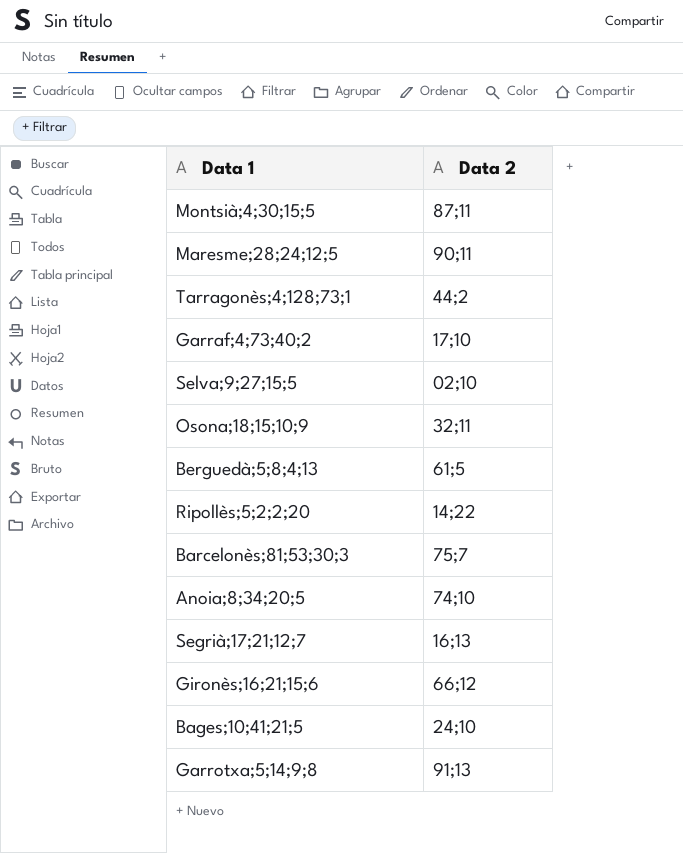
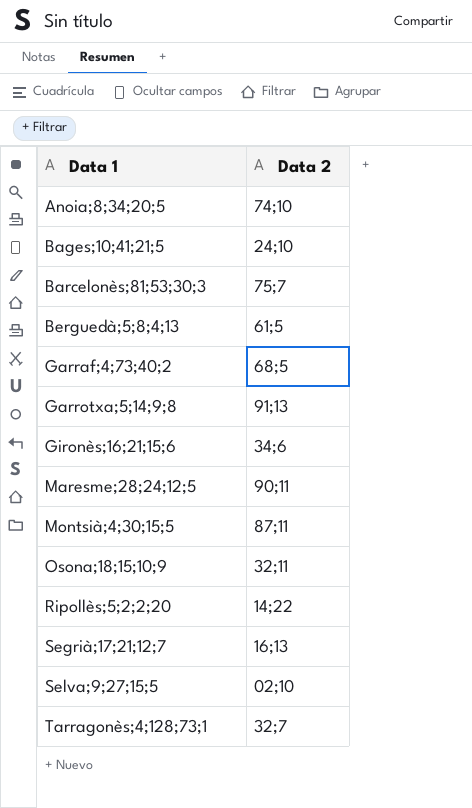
row order: none -> Data 1 ascending
Garraf;4;73;40;2 | Data 2: 17;10 -> 68;5
Gironès;16;21;15;6 | Data 2: 66;12 -> 34;6
Tarragonès;4;128;73;1 | Data 2: 44;2 -> 32;7

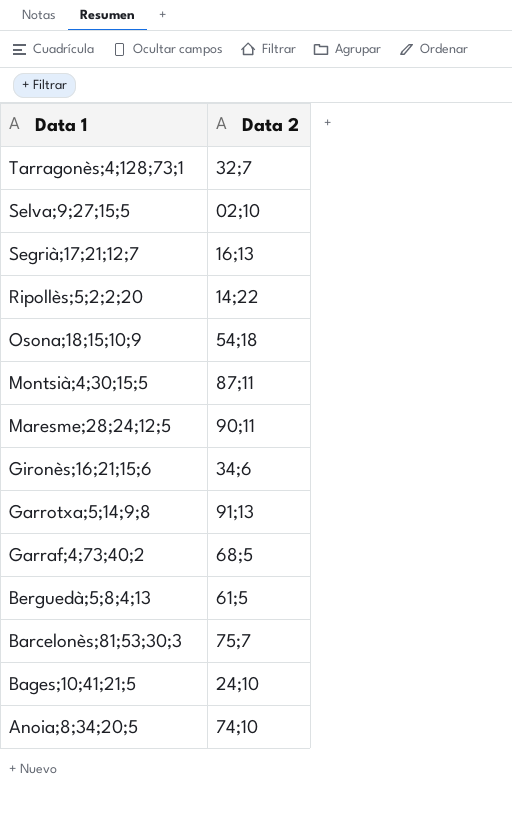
row order: Data 1 ascending -> Data 1 descending
Osona;18;15;10;9 | Data 2: 32;11 -> 54;18

